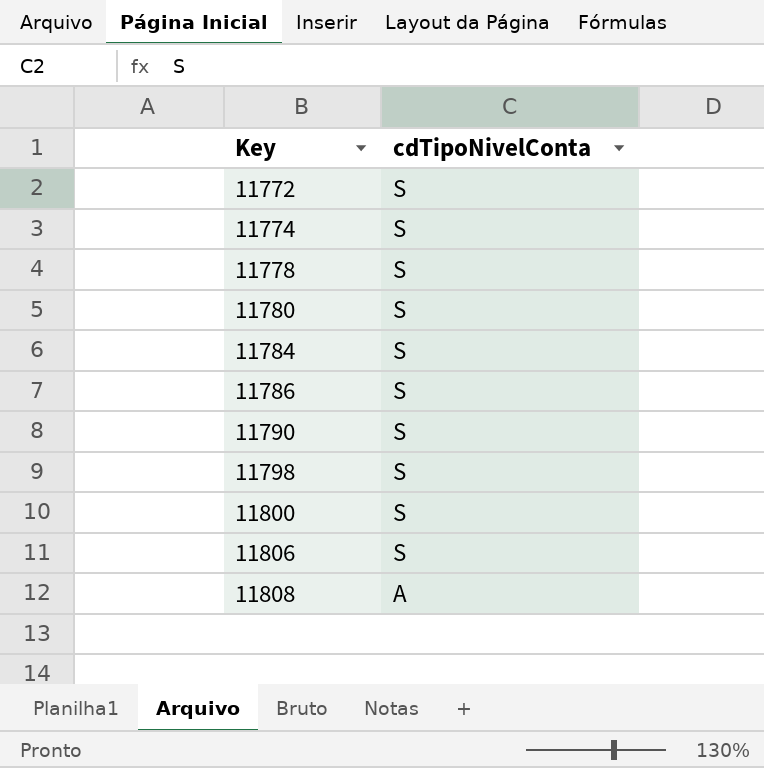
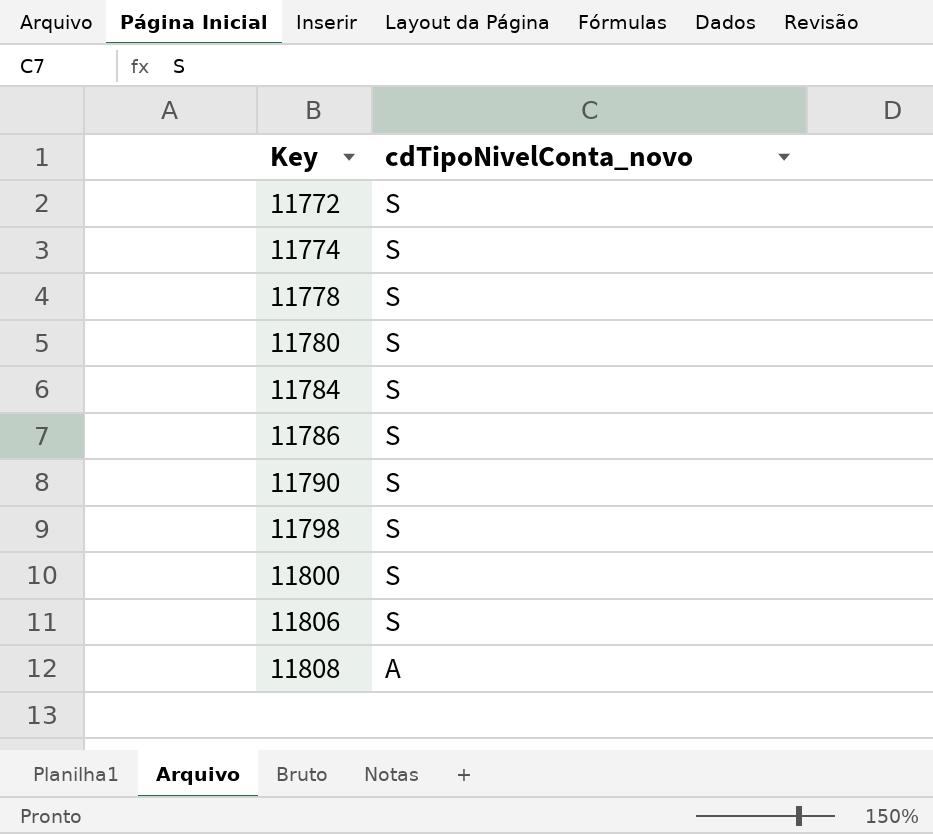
column name: cdTipoNivelConta -> cdTipoNivelConta_novo

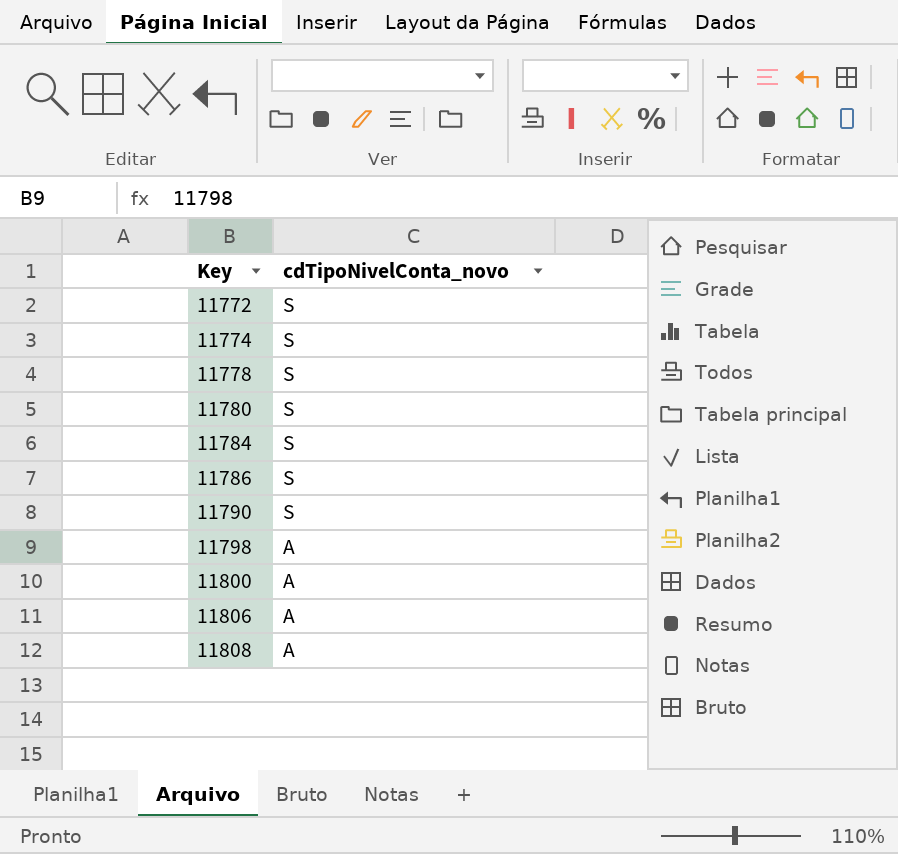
11798 | cdTipoNivelConta_novo: S -> A
11800 | cdTipoNivelConta_novo: S -> A
11806 | cdTipoNivelConta_novo: S -> A

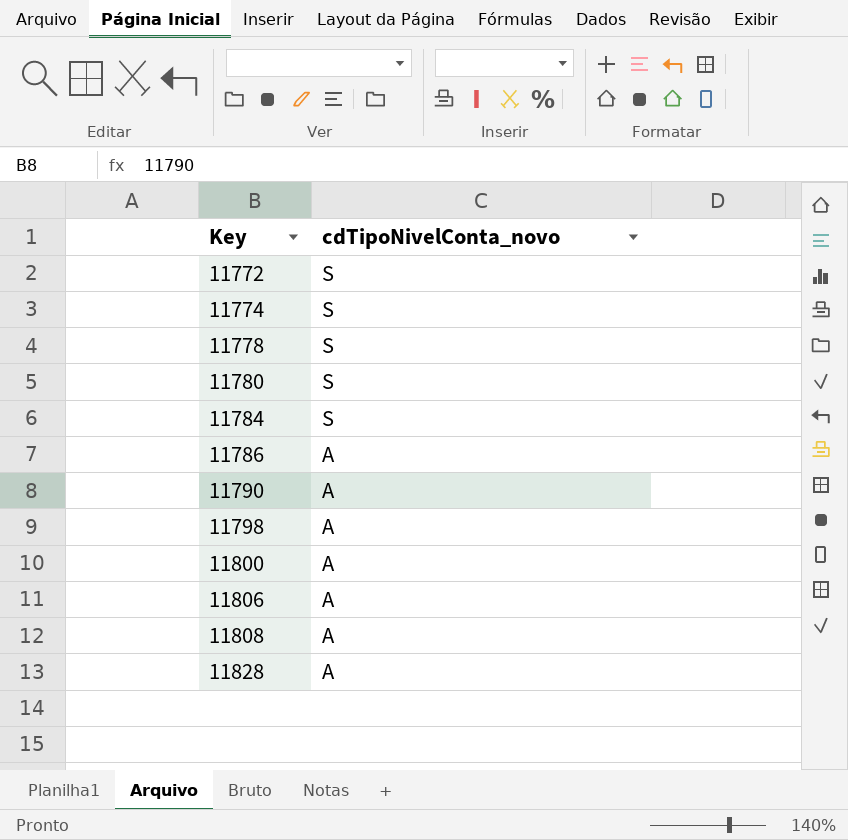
11786 | cdTipoNivelConta_novo: S -> A
11790 | cdTipoNivelConta_novo: S -> A
row 11828: none -> A

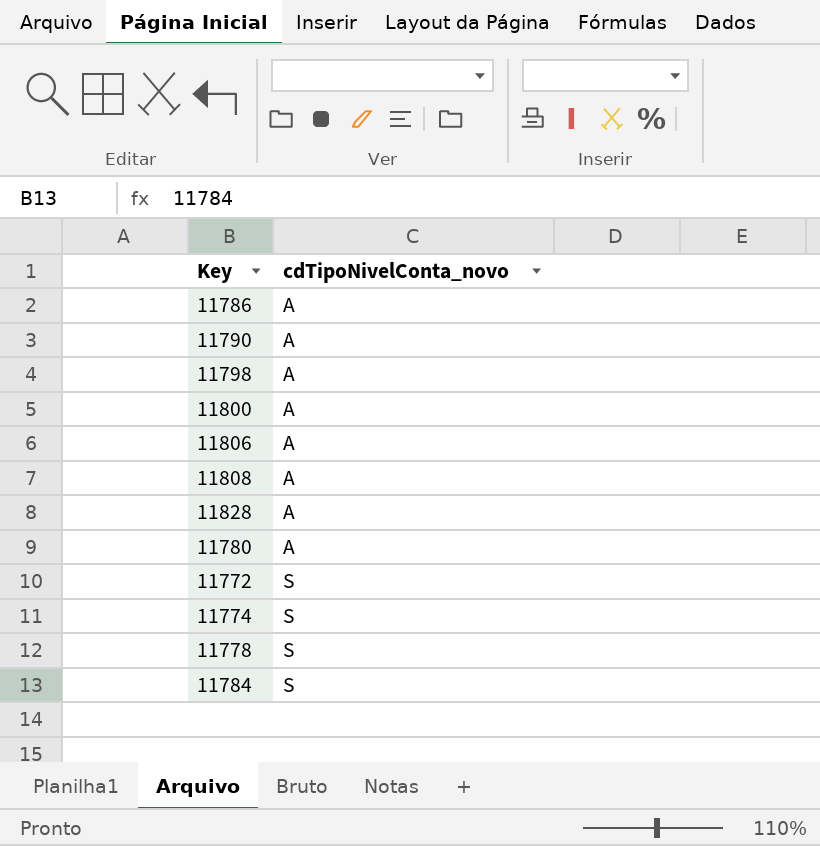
row order: Key ascending -> cdTipoNivelConta_novo ascending
11780 | cdTipoNivelConta_novo: S -> A

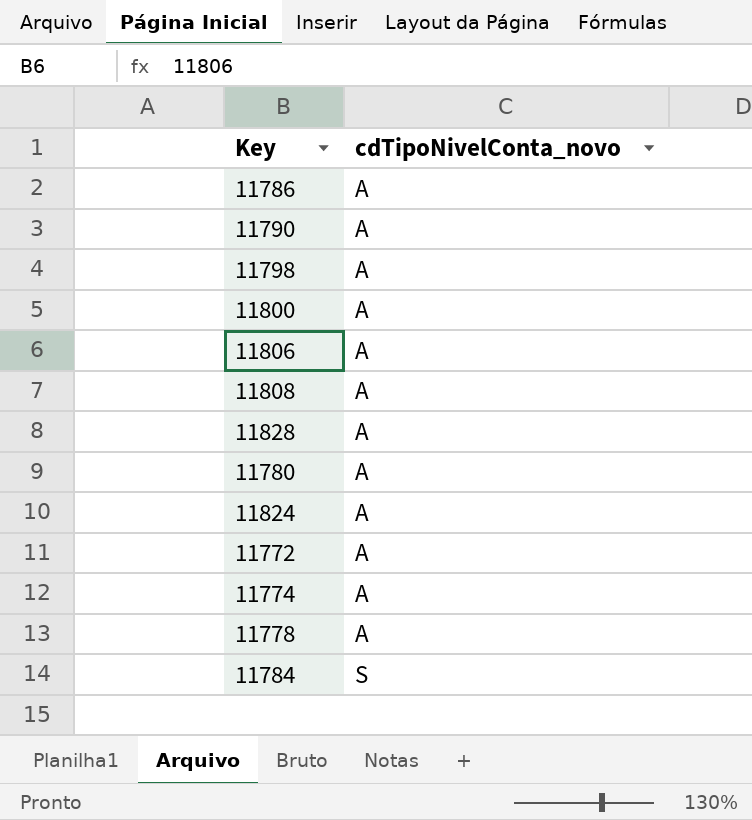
row 11824: none -> A
11772 | cdTipoNivelConta_novo: S -> A
11774 | cdTipoNivelConta_novo: S -> A
11778 | cdTipoNivelConta_novo: S -> A

